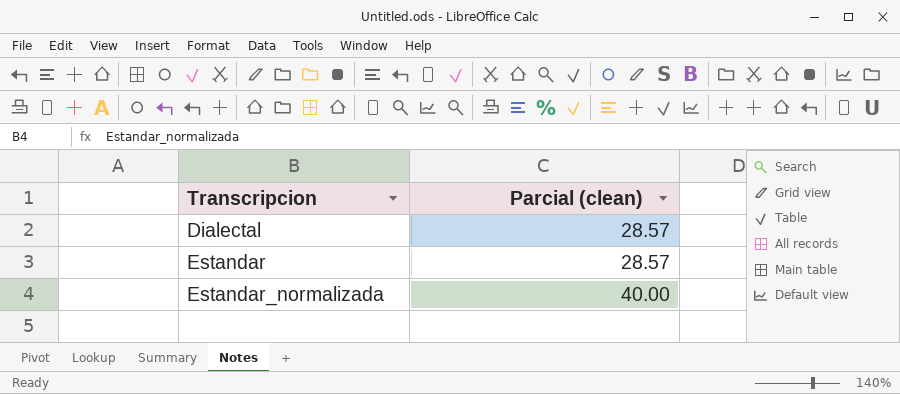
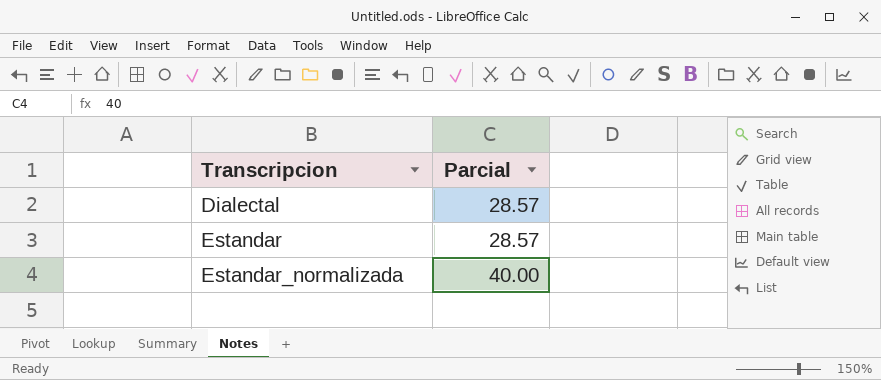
column name: Parcial (clean) -> Parcial

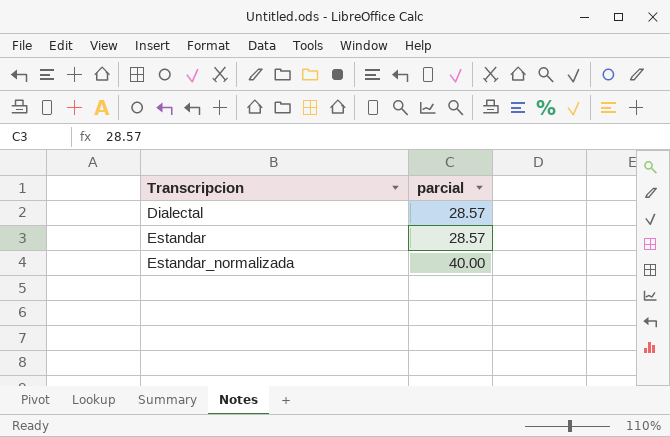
column name: Parcial -> parcial

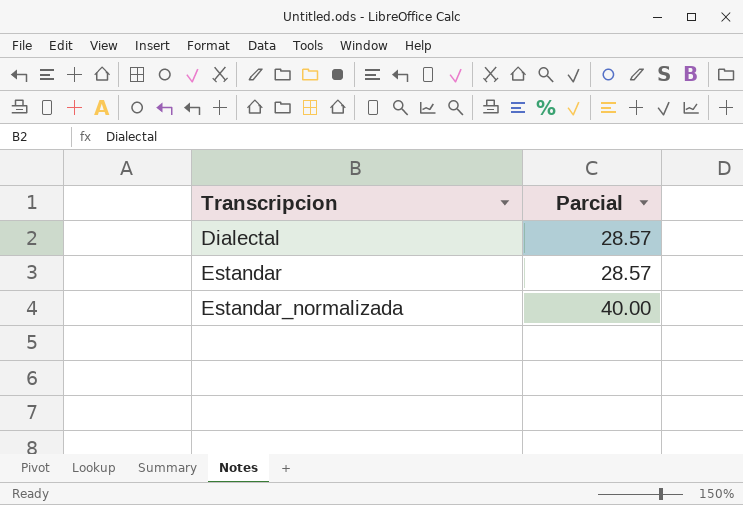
column name: parcial -> Parcial

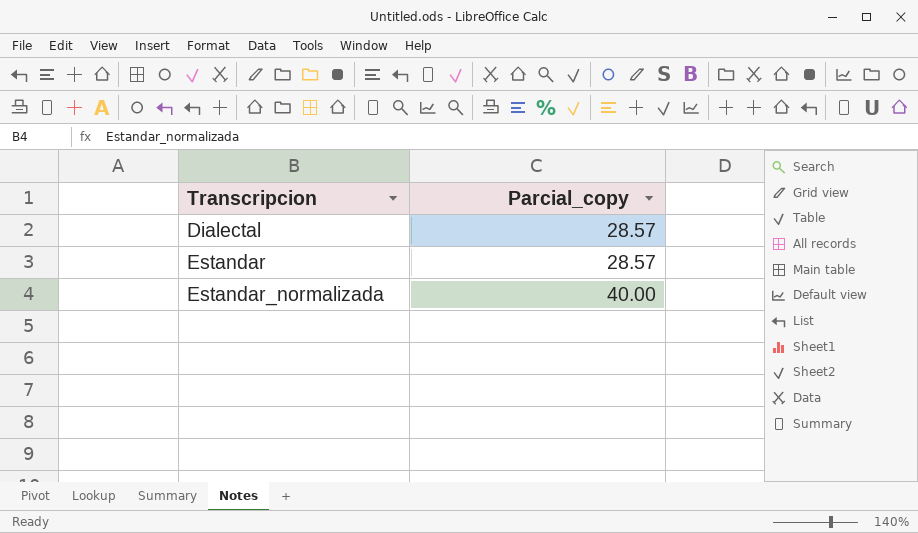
column name: Parcial -> Parcial_copy

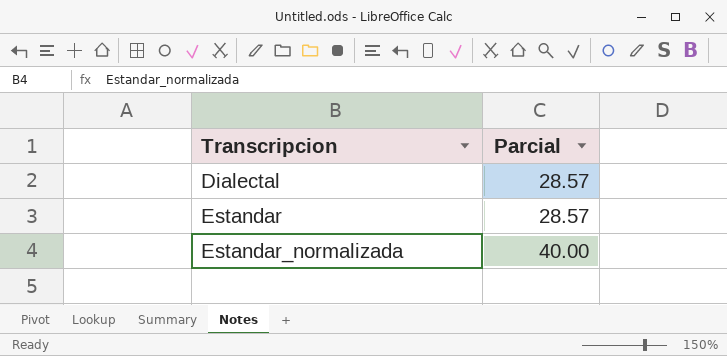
column name: Parcial_copy -> Parcial

